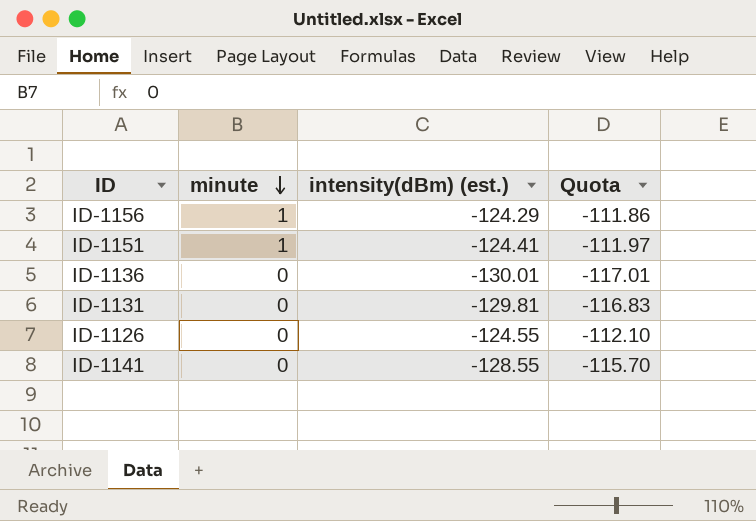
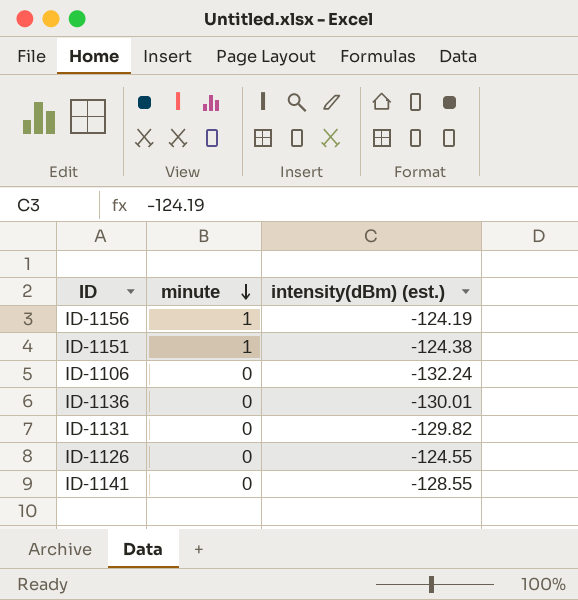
column Quota | formula: [intensity(dBm) (est.)] * 0.9 -> none
ID-1156 | intensity(dBm) (est.): -124.29 -> -124.19
ID-1151 | intensity(dBm) (est.): -124.41 -> -124.38
row ID-1106: none -> 0 | -132.24
ID-1131 | intensity(dBm) (est.): -129.81 -> -129.82

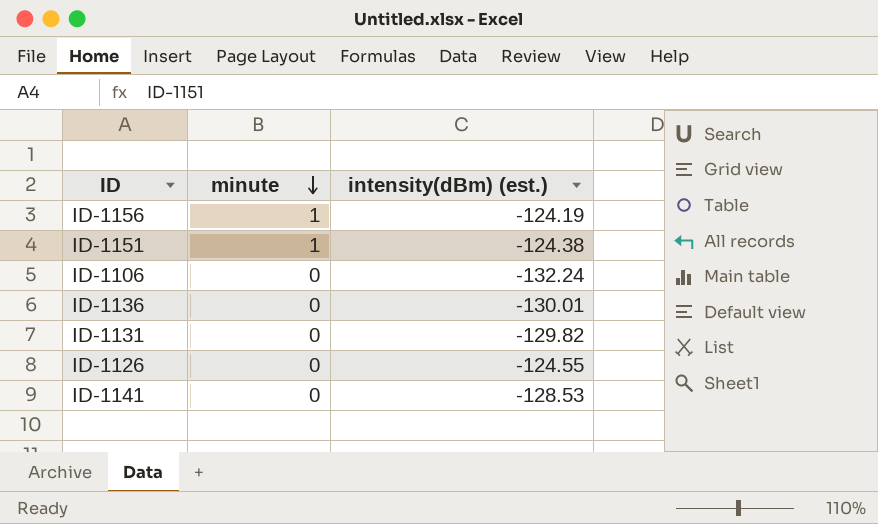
ID-1141 | intensity(dBm) (est.): -128.55 -> -128.53

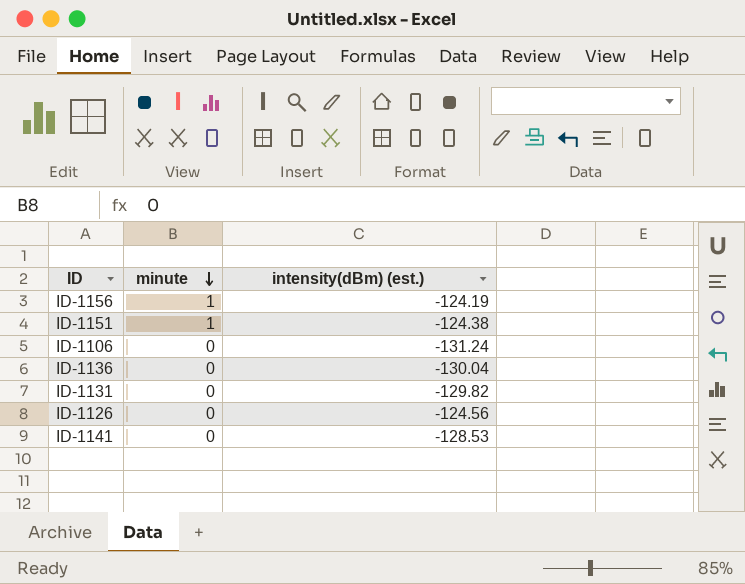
ID-1106 | intensity(dBm) (est.): -132.24 -> -131.24
ID-1136 | intensity(dBm) (est.): -130.01 -> -130.04
ID-1126 | intensity(dBm) (est.): -124.55 -> -124.56

